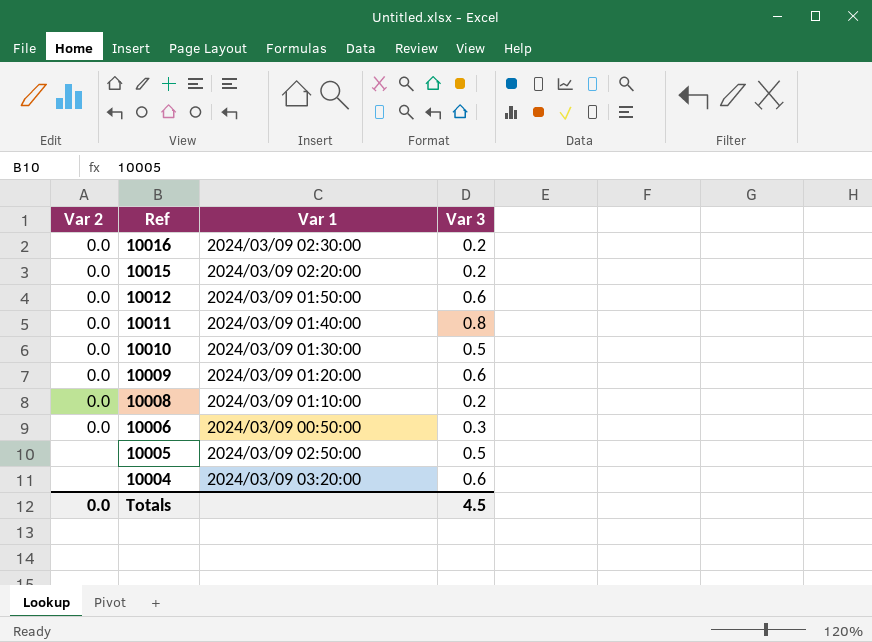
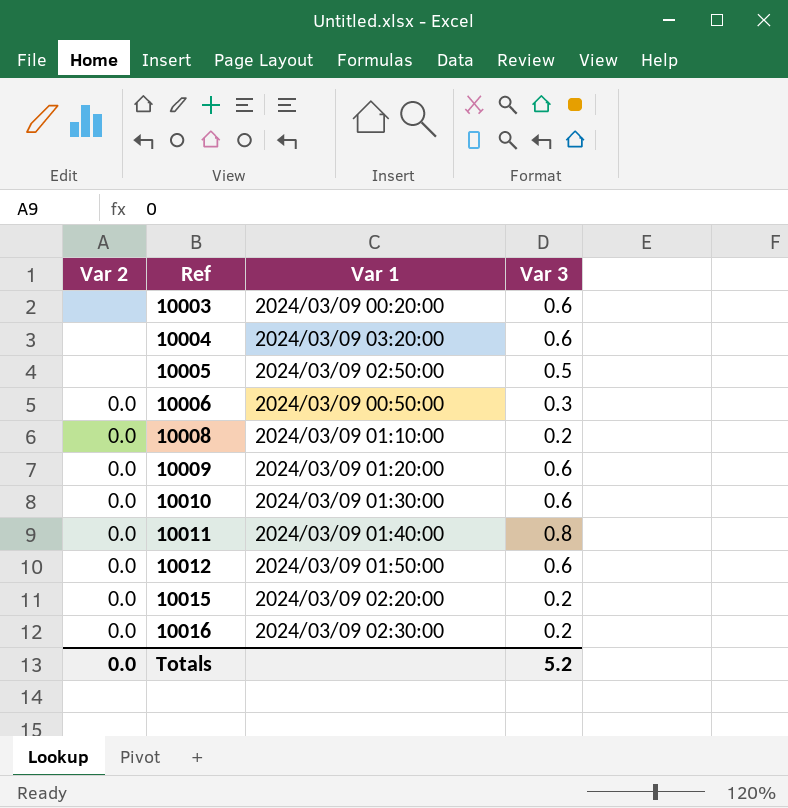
row order: Ref descending -> Ref ascending
row 10003: none -> none | 2024/03/09 00:20:00 | 0.6
10010 | Var 3: 0.5 -> 0.6
Totals | Var 3: 4.5 -> 5.2

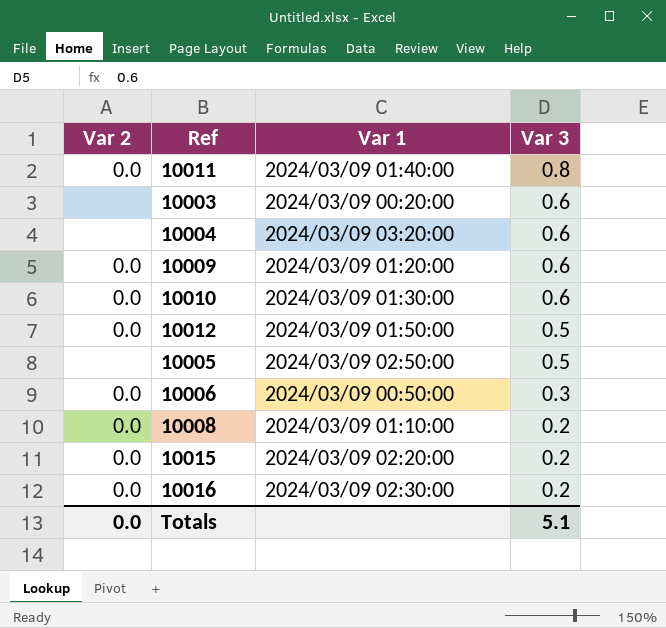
row order: Ref ascending -> Var 3 descending
10012 | Var 3: 0.6 -> 0.5
Totals | Var 3: 5.2 -> 5.1

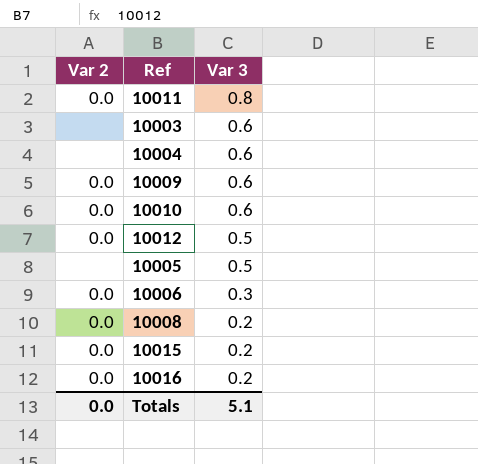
column Var 1 | position: 3 -> none

